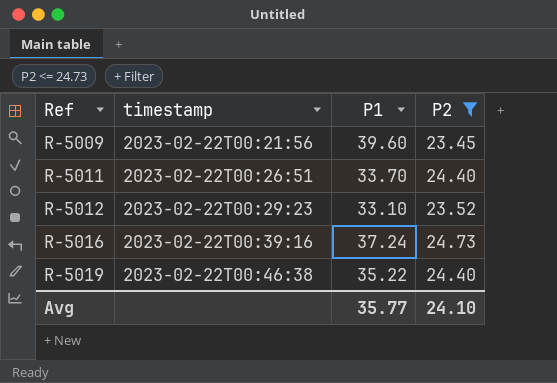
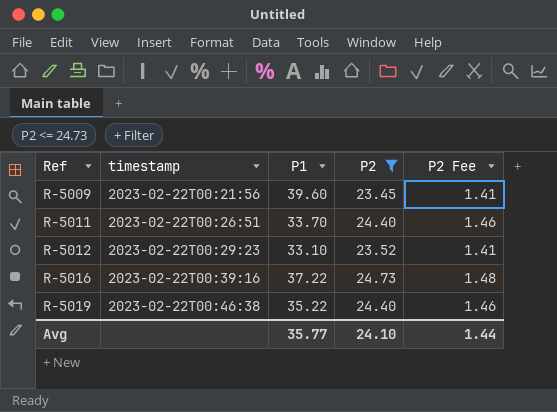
column P2 Fee | formula: none -> [P2] * 0.06
R-5016 | P1: 37.24 -> 37.22

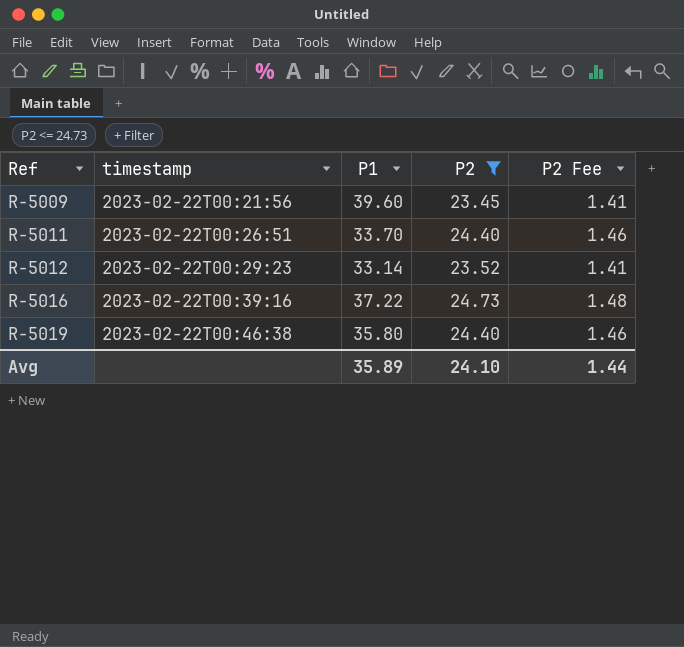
R-5012 | P1: 33.10 -> 33.14
R-5019 | P1: 35.22 -> 35.80
Avg | P1: 35.77 -> 35.89

